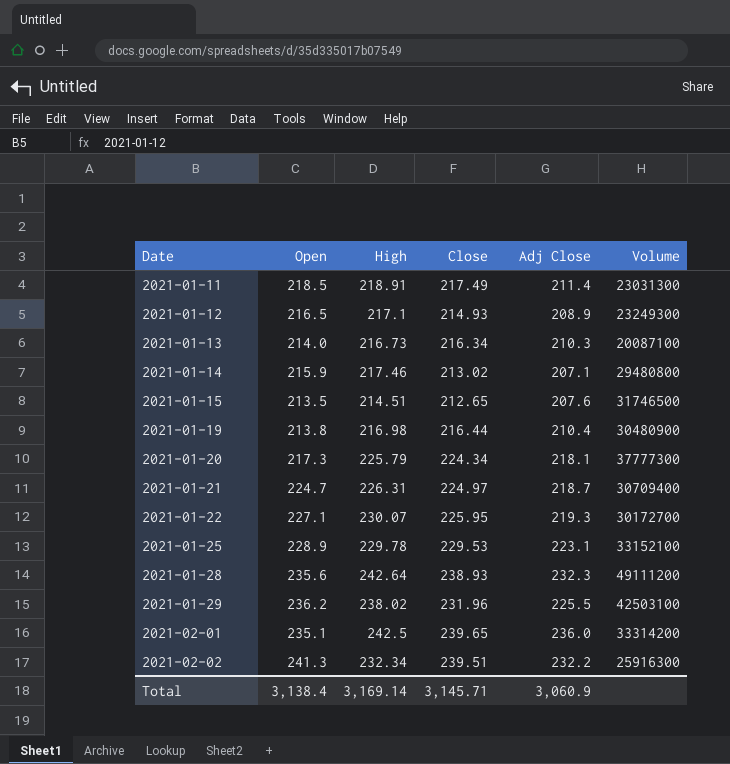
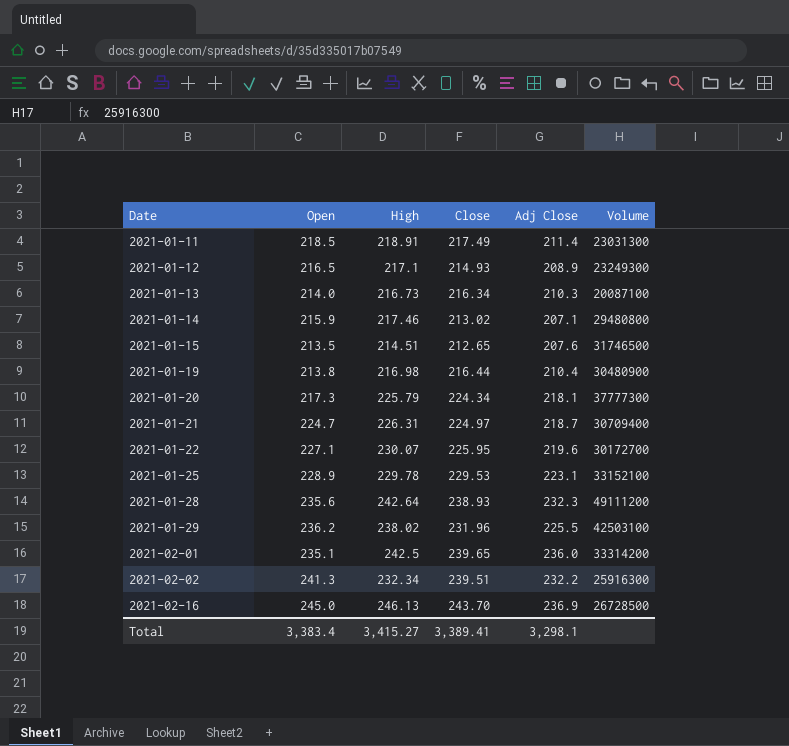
2021-01-22 | Adj Close: 219.3 -> 219.6
row 2021-02-16: none -> 245.0 | 246.13 | 243.70 | 236.9 | 26728500
Total | Open: 3,138.4 -> 3,383.4
Total | High: 3,169.14 -> 3,415.27
Total | Close: 3,145.71 -> 3,389.41
Total | Adj Close: 3,060.9 -> 3,298.1

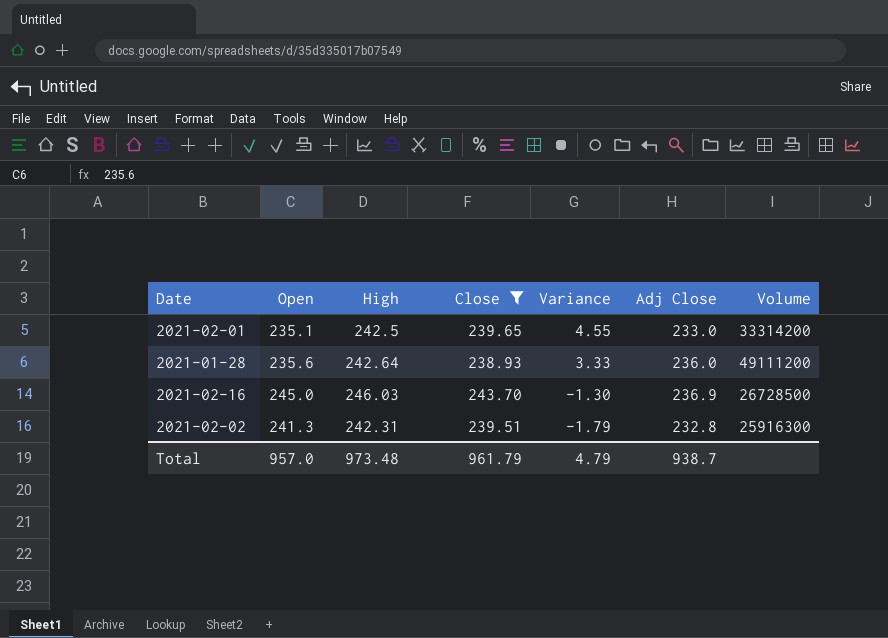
filter: none -> Close >= 238.93
row order: Date ascending -> Variance descending
column Variance | formula: none -> [Close] - [Open]
2021-02-01 | Adj Close: 236.0 -> 233.0
2021-01-28 | Adj Close: 232.3 -> 236.0
2021-02-16 | High: 246.13 -> 246.03
2021-02-02 | High: 232.34 -> 242.31
2021-02-02 | Adj Close: 232.2 -> 232.8
Total | Open: 3,383.4 -> 957.0
Total | High: 3,415.27 -> 973.48
Total | Close: 3,389.41 -> 961.79
Total | Adj Close: 3,298.1 -> 938.7

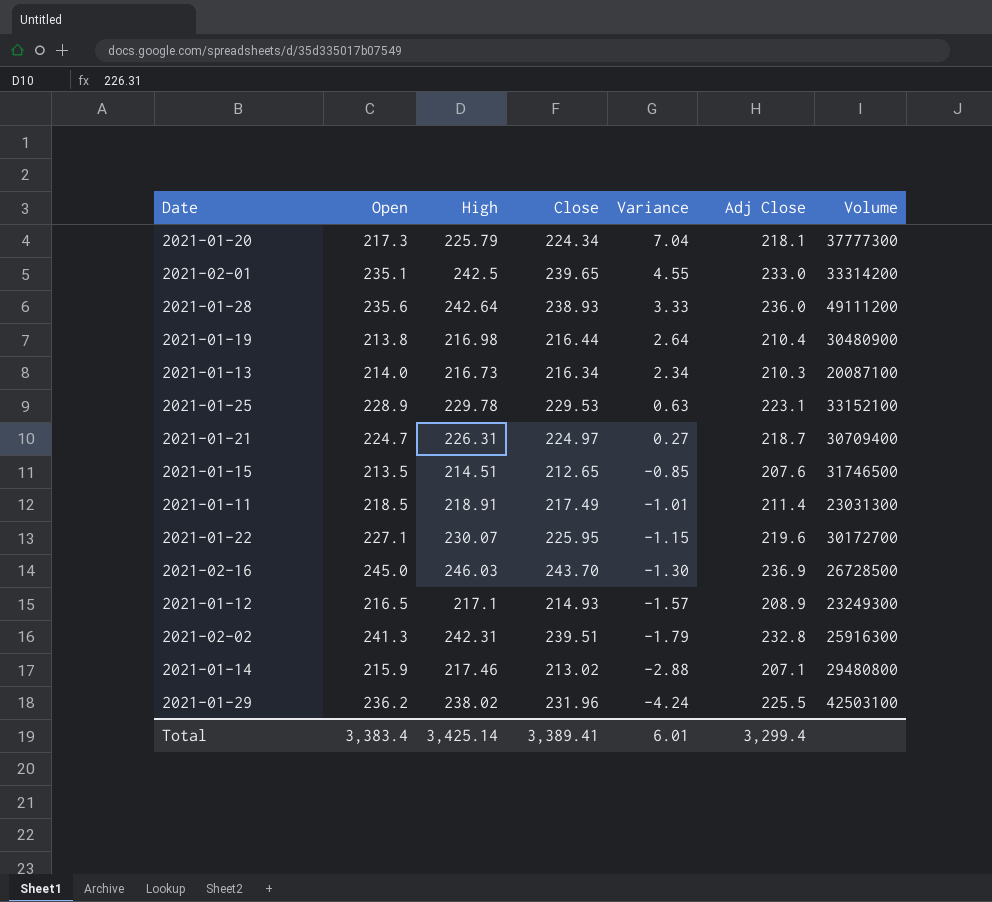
filter: Close >= 238.93 -> none
Total | Open: 957.0 -> 3,383.4
Total | High: 973.48 -> 3,425.14
Total | Close: 961.79 -> 3,389.41
Total | Variance: 4.79 -> 6.01
Total | Adj Close: 938.7 -> 3,299.4

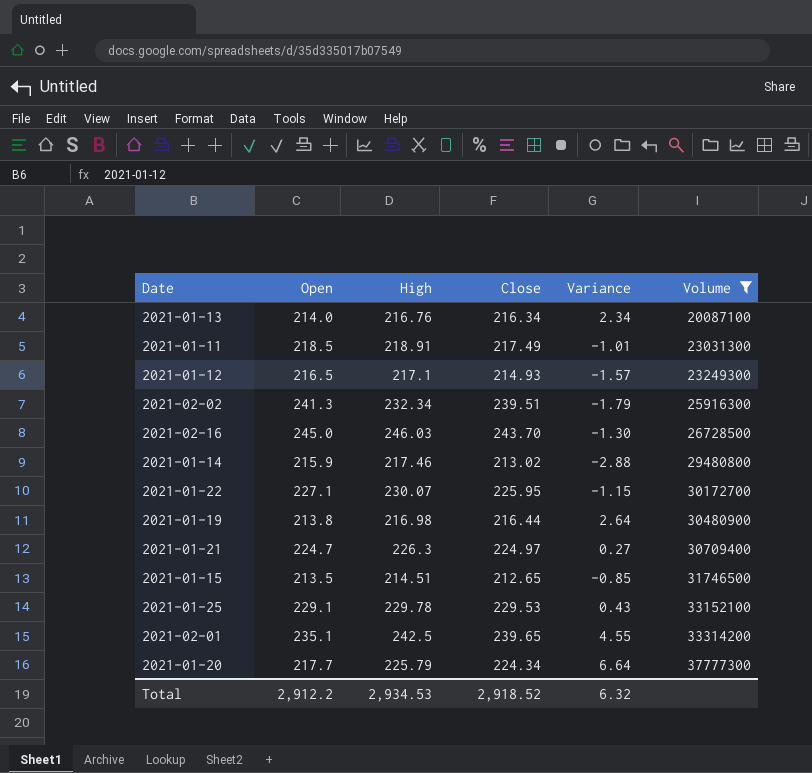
filter: none -> Volume <= 37777300
row order: Variance descending -> Volume ascending
column Adj Close | position: 6 -> none
2021-01-13 | High: 216.73 -> 216.76
2021-02-02 | High: 242.31 -> 232.34
2021-01-21 | High: 226.31 -> 226.3
2021-01-25 | Open: 228.9 -> 229.1
2021-01-25 | Variance: 0.63 -> 0.43
2021-01-20 | Open: 217.3 -> 217.7
2021-01-20 | Variance: 7.04 -> 6.64
Total | Open: 3,383.4 -> 2,912.2
Total | High: 3,425.14 -> 2,934.53
Total | Close: 3,389.41 -> 2,918.52
Total | Variance: 6.01 -> 6.32

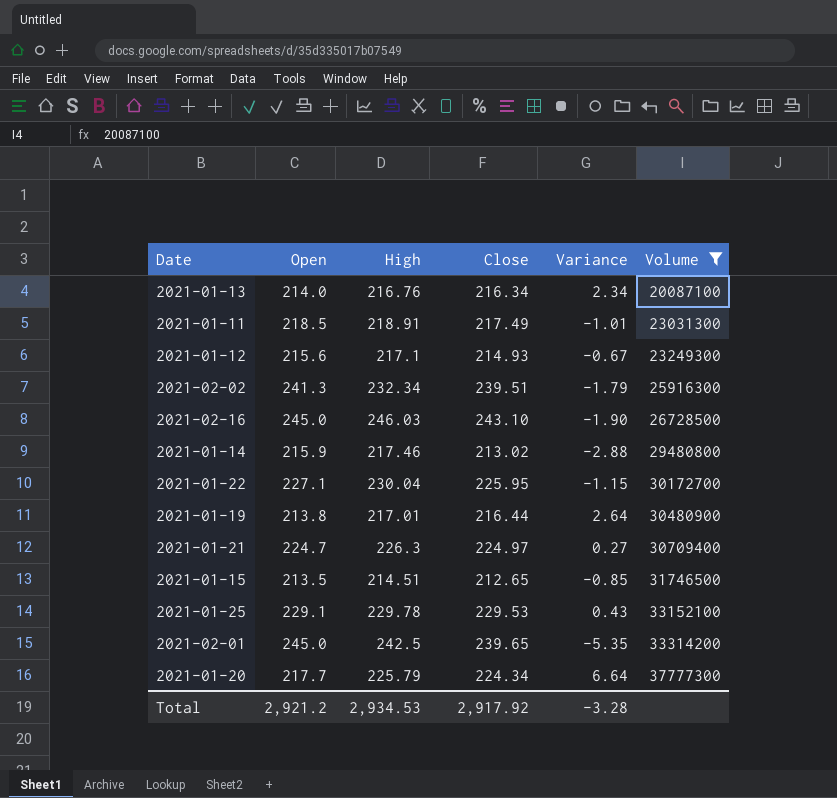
2021-01-12 | Open: 216.5 -> 215.6
2021-01-12 | Variance: -1.57 -> -0.67
2021-02-16 | Close: 243.70 -> 243.10
2021-02-16 | Variance: -1.30 -> -1.90
2021-01-22 | High: 230.07 -> 230.04
2021-01-19 | High: 216.98 -> 217.01
2021-02-01 | Open: 235.1 -> 245.0
2021-02-01 | Variance: 4.55 -> -5.35
Total | Open: 2,912.2 -> 2,921.2
Total | Close: 2,918.52 -> 2,917.92
Total | Variance: 6.32 -> -3.28

